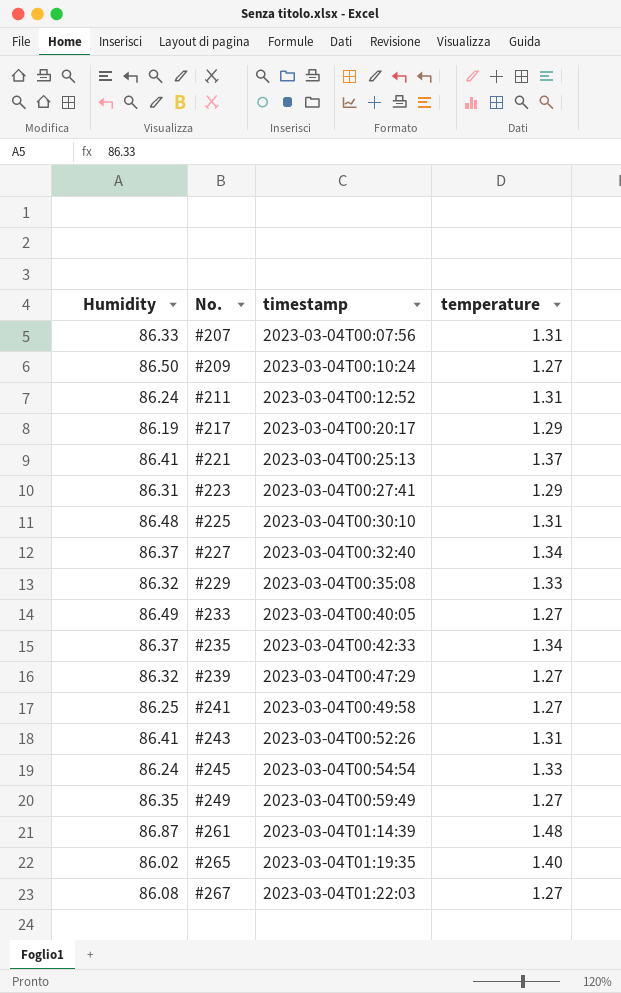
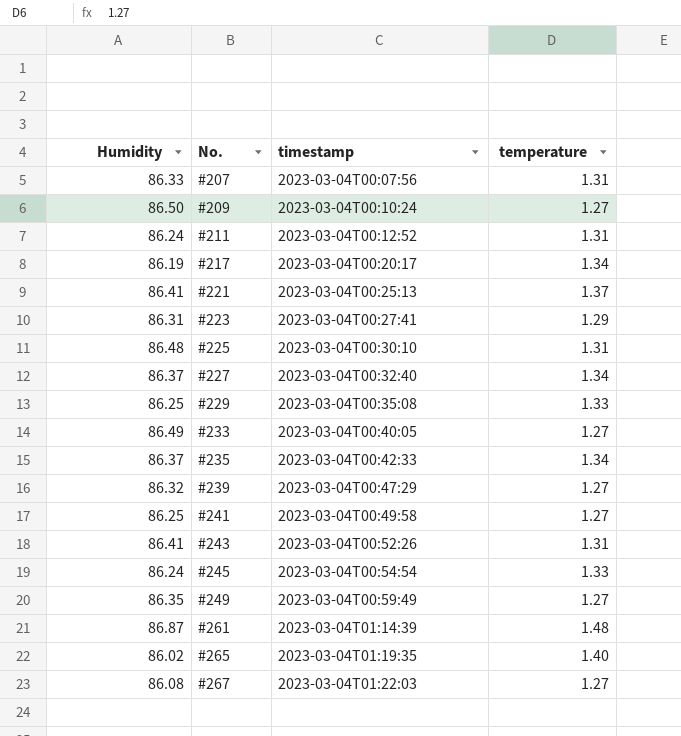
#217 | temperature: 1.29 -> 1.34
#229 | Humidity: 86.32 -> 86.25

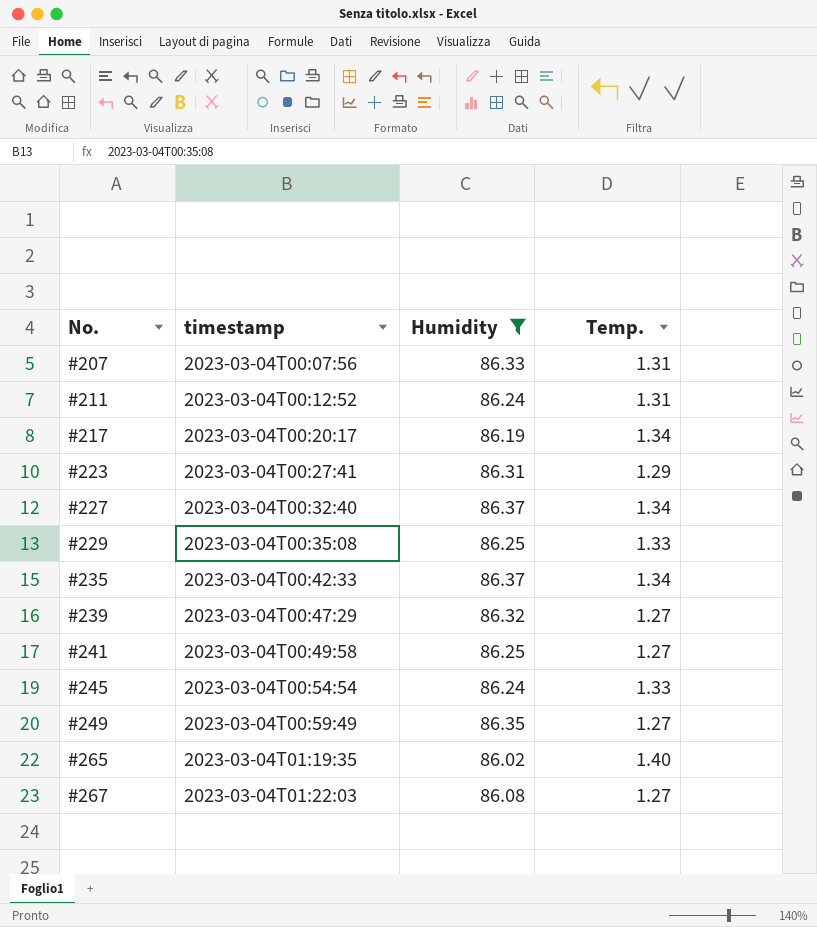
filter: none -> Humidity <= 86.37
column Humidity | position: 1 -> 3
column name: temperature -> Temp.

